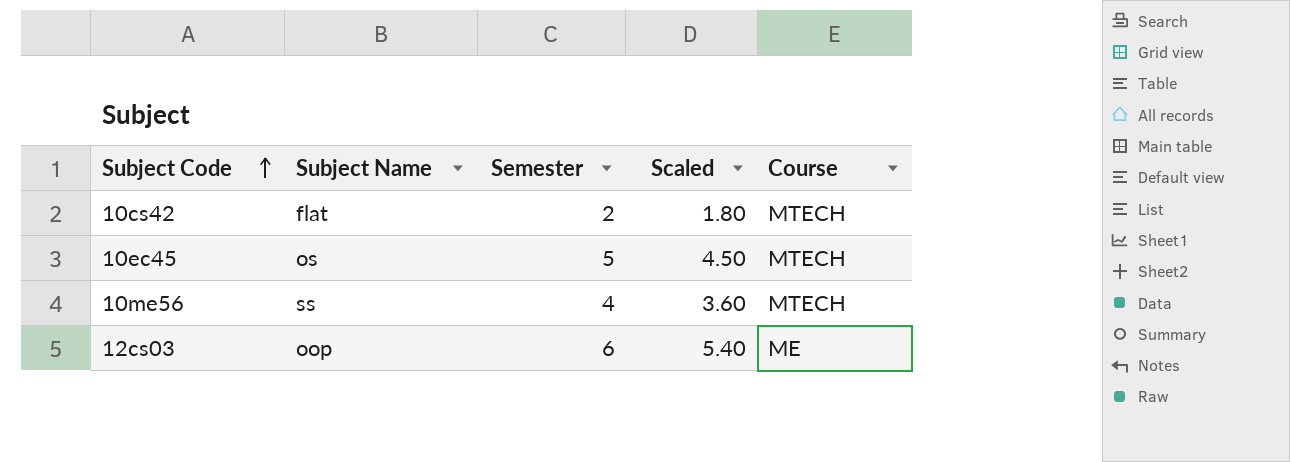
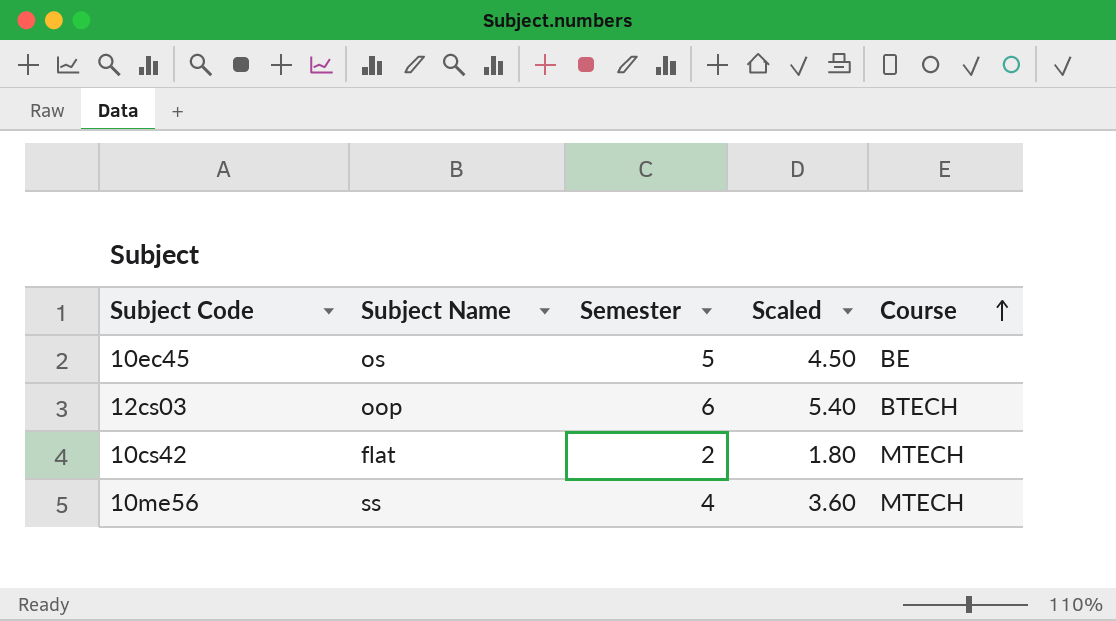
row order: Subject Code ascending -> Course ascending
10ec45 | Course: MTECH -> BE
12cs03 | Course: ME -> BTECH

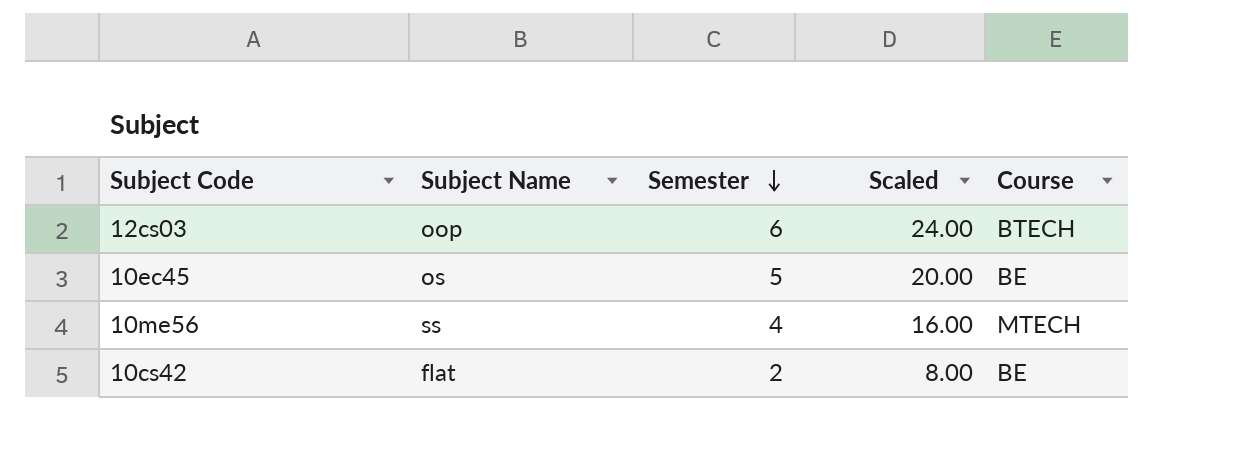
row order: Course ascending -> Semester descending
column Scaled | formula: [Semester] * 0.9 -> [Semester] * 4
10cs42 | Course: MTECH -> BE

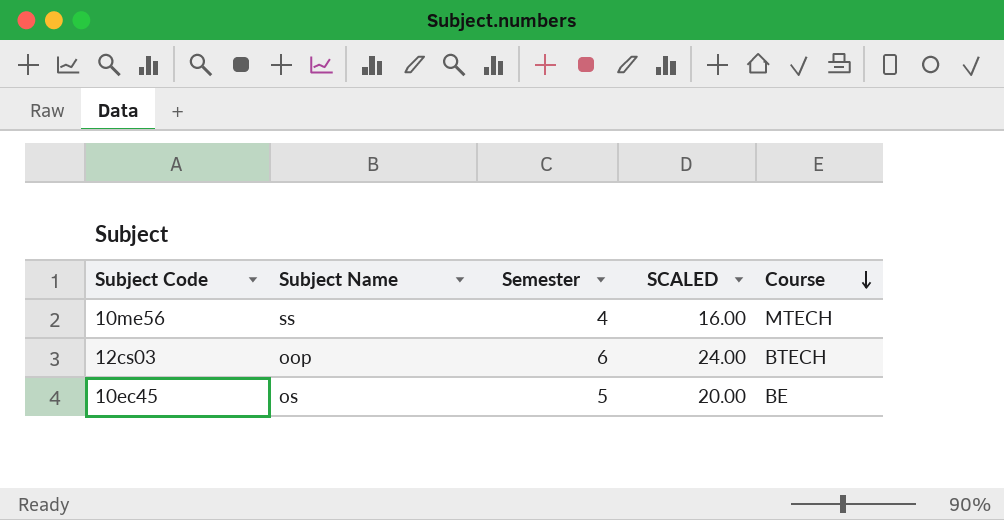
row order: Semester descending -> Course descending
column name: Scaled -> SCALED
row 10cs42: flat | 2 | 8.00 | BE -> none

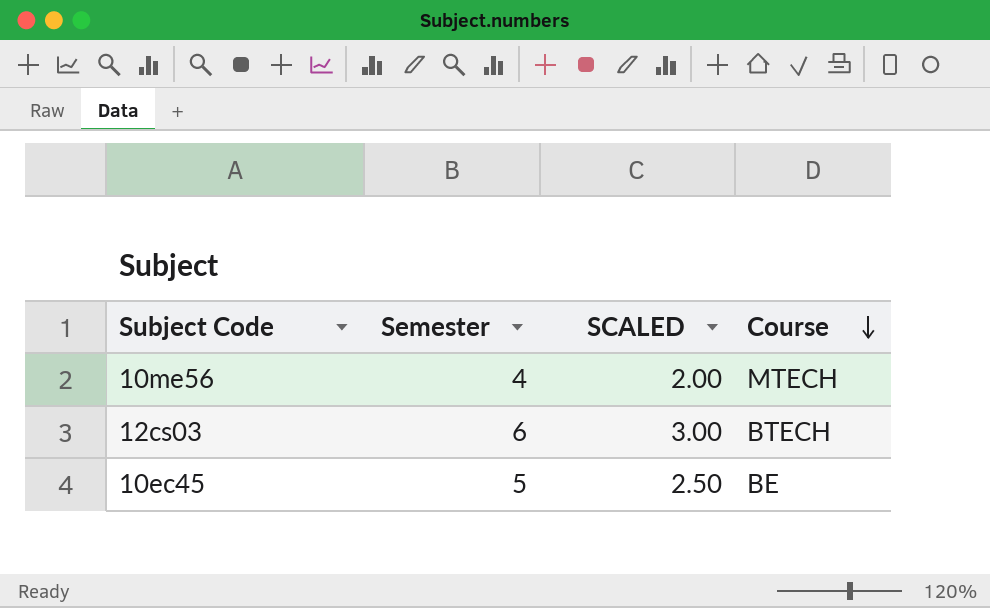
column Subject Name | position: 2 -> none
column SCALED | formula: [Semester] * 4 -> [Semester] * 0.5

